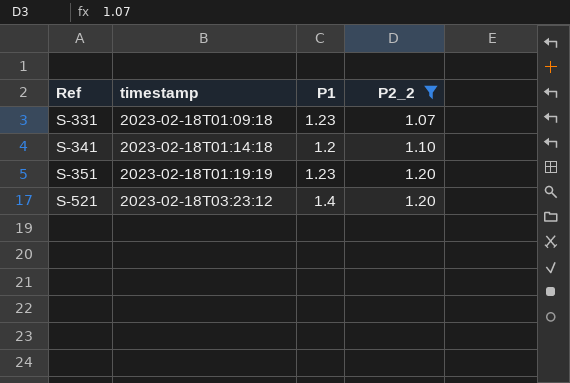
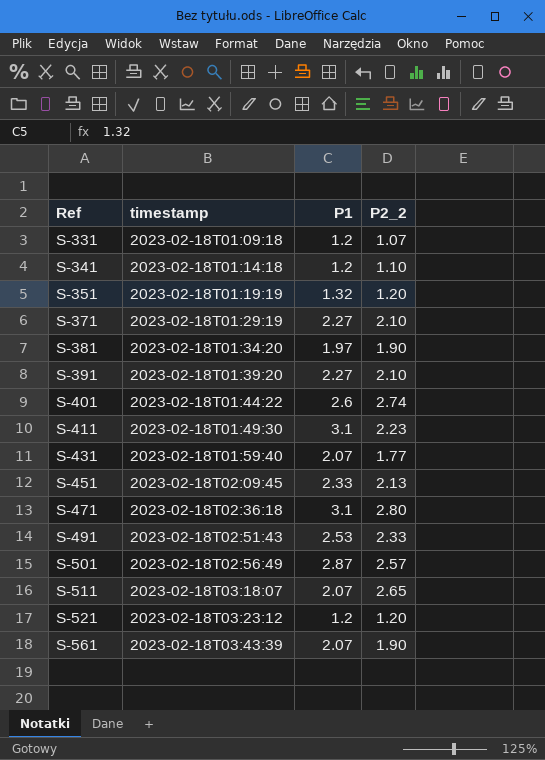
filter: P2_2 <= 1.20 -> none
S-331 | P1: 1.23 -> 1.2
S-351 | P1: 1.23 -> 1.32
S-521 | P1: 1.4 -> 1.2

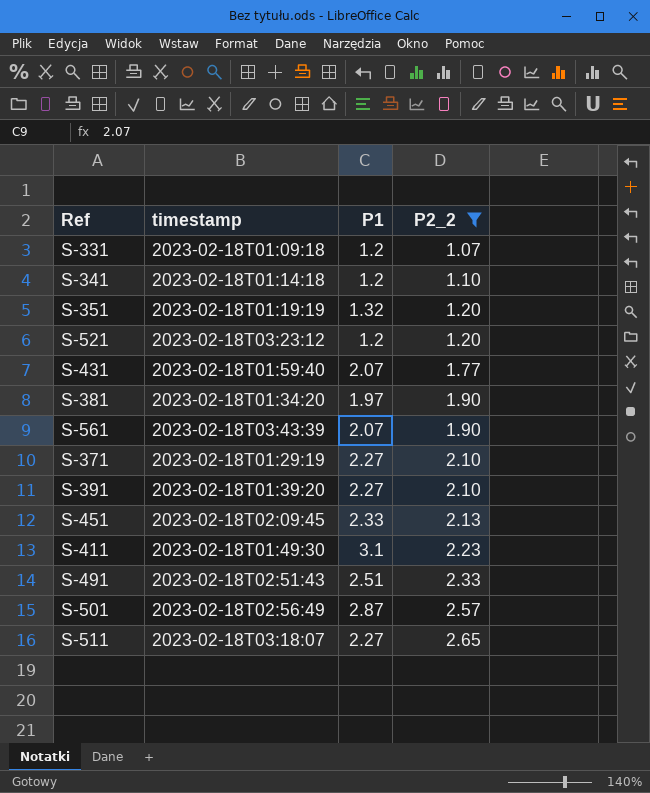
filter: none -> P2_2 <= 2.65
row order: Ref ascending -> P2_2 ascending
S-491 | P1: 2.53 -> 2.51
S-511 | P1: 2.07 -> 2.27

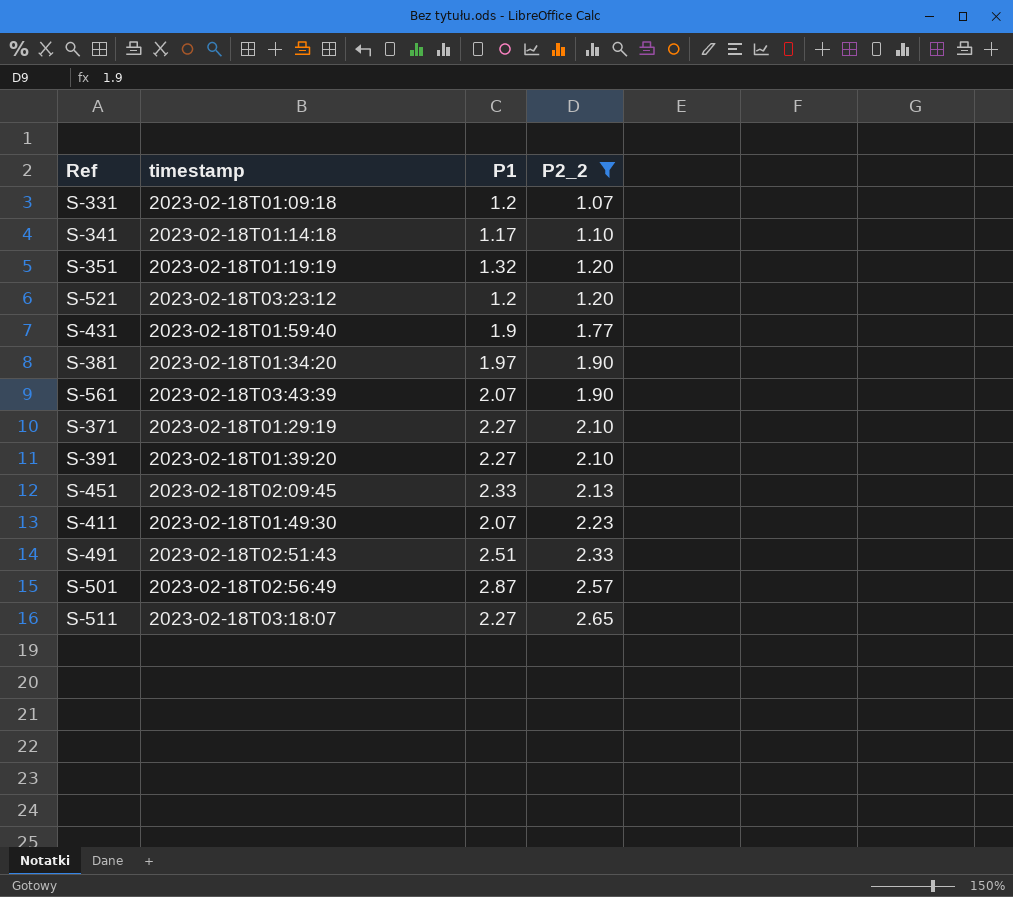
S-341 | P1: 1.2 -> 1.17
S-431 | P1: 2.07 -> 1.9
S-411 | P1: 3.1 -> 2.07

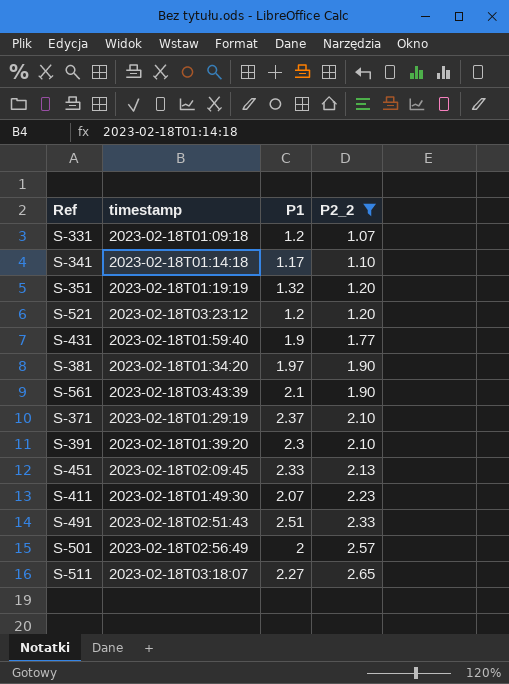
S-561 | P1: 2.07 -> 2.1
S-371 | P1: 2.27 -> 2.37
S-391 | P1: 2.27 -> 2.3
S-501 | P1: 2.87 -> 2

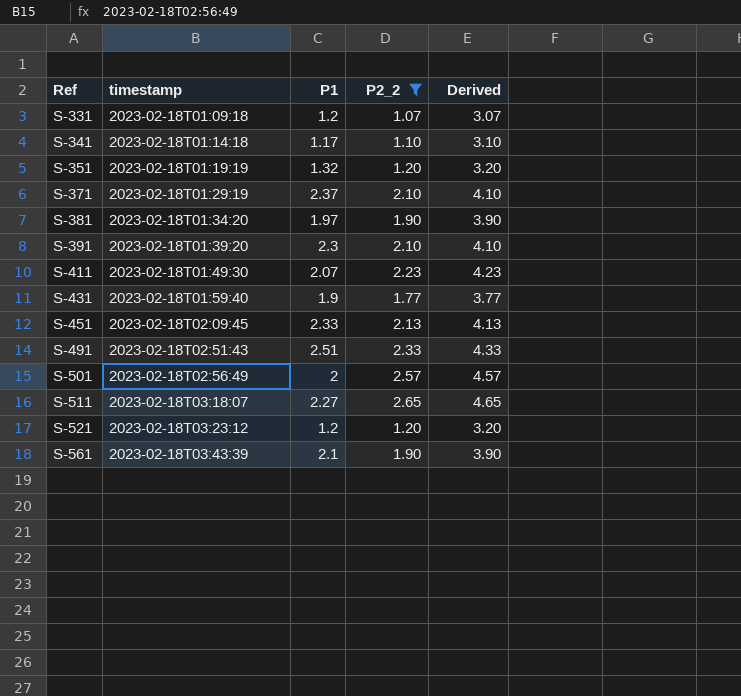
row order: P2_2 ascending -> Ref ascending
column Derived | formula: none -> [P2_2] + 2

